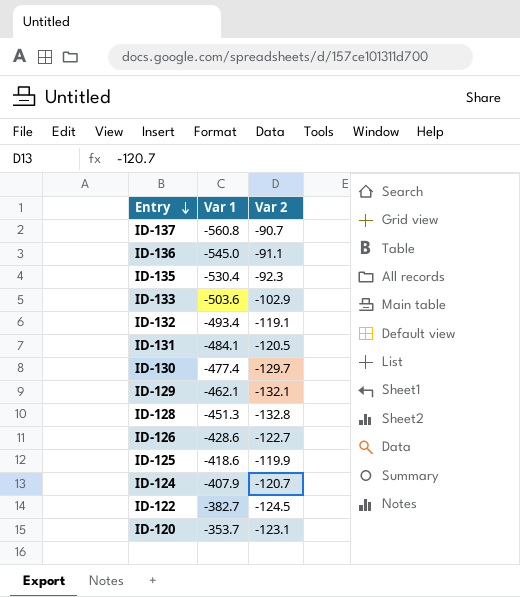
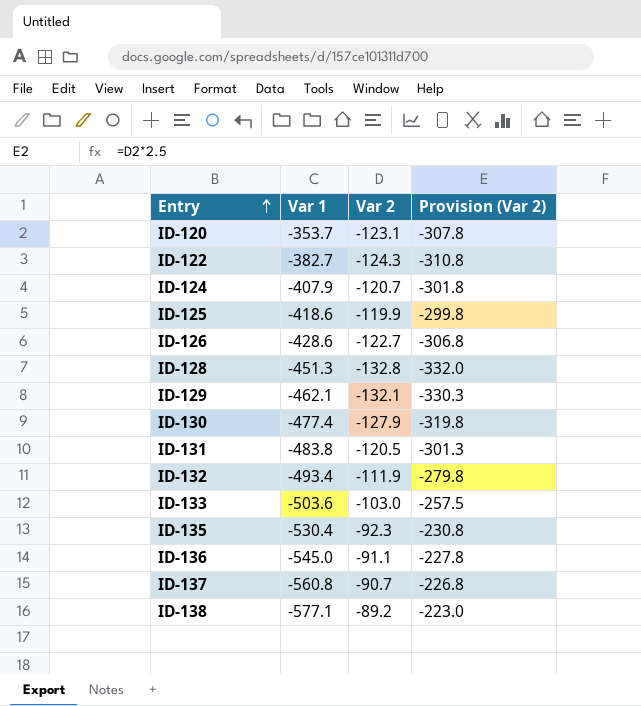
row order: Entry descending -> Entry ascending
column Provision (Var 2) | formula: none -> [Var 2] * 2.5
ID-122 | Var 2: -124.5 -> -124.3
ID-130 | Var 2: -129.7 -> -127.9
ID-131 | Var 1: -484.1 -> -483.8
ID-132 | Var 2: -119.1 -> -111.9
ID-133 | Var 2: -102.9 -> -103.0
row ID-138: none -> -577.1 | -89.2 | -223.0

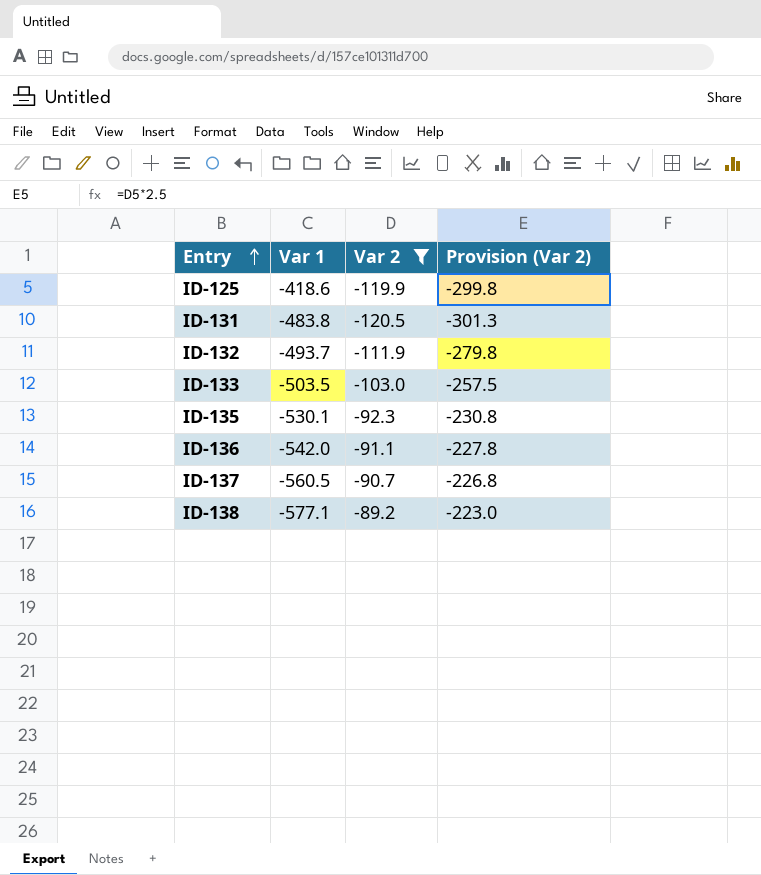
filter: none -> Var 2 >= -120.5
ID-132 | Var 1: -493.4 -> -493.7
ID-133 | Var 1: -503.6 -> -503.5
ID-135 | Var 1: -530.4 -> -530.1
ID-136 | Var 1: -545.0 -> -542.0
ID-137 | Var 1: -560.8 -> -560.5

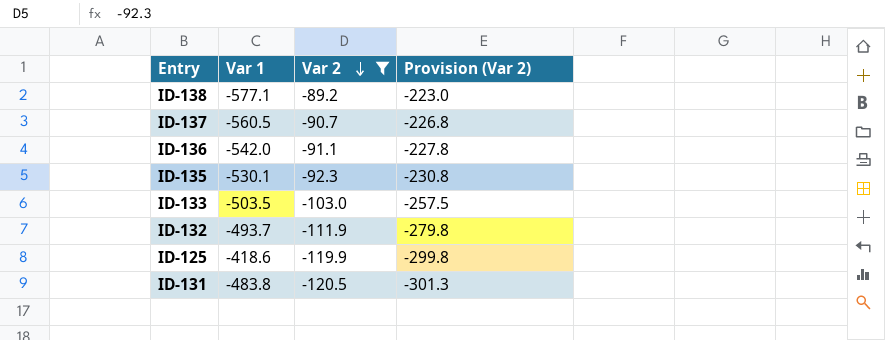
row order: Entry ascending -> Var 2 descending

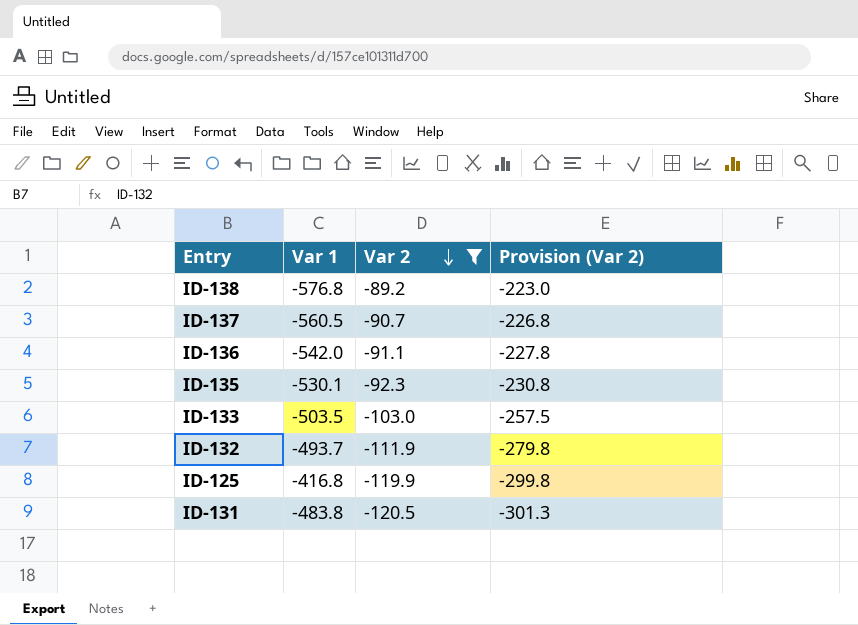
ID-138 | Var 1: -577.1 -> -576.8
ID-125 | Var 1: -418.6 -> -416.8

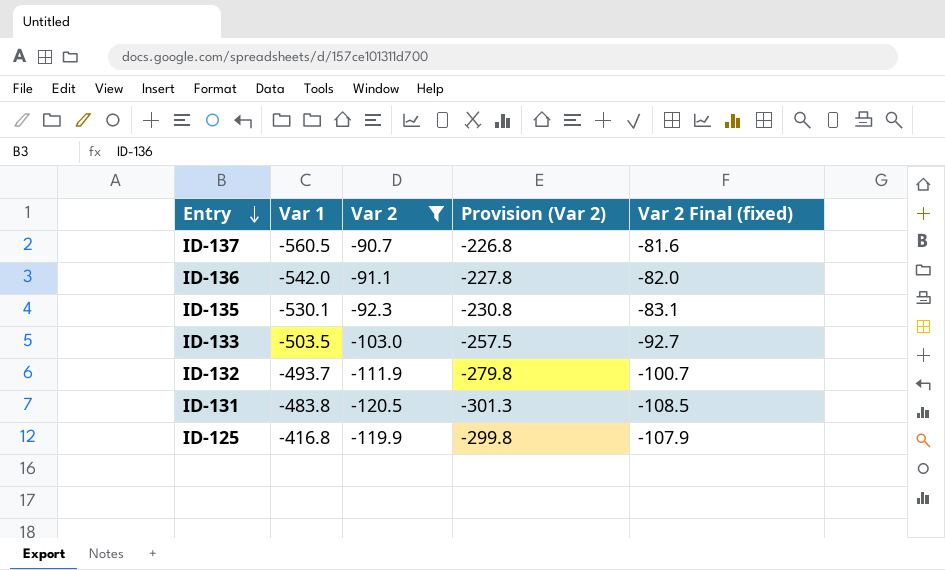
row order: Var 2 descending -> Entry descending
column Var 2 Final (fixed) | formula: none -> [Var 2] * 0.9
row ID-138: -576.8 | -89.2 | -223.0 -> none

